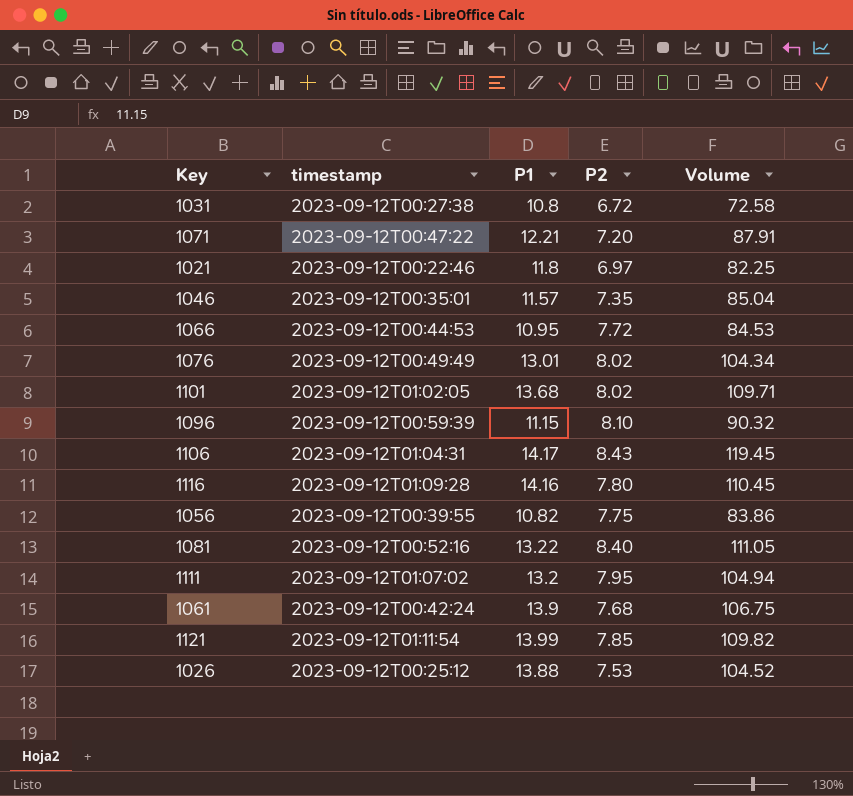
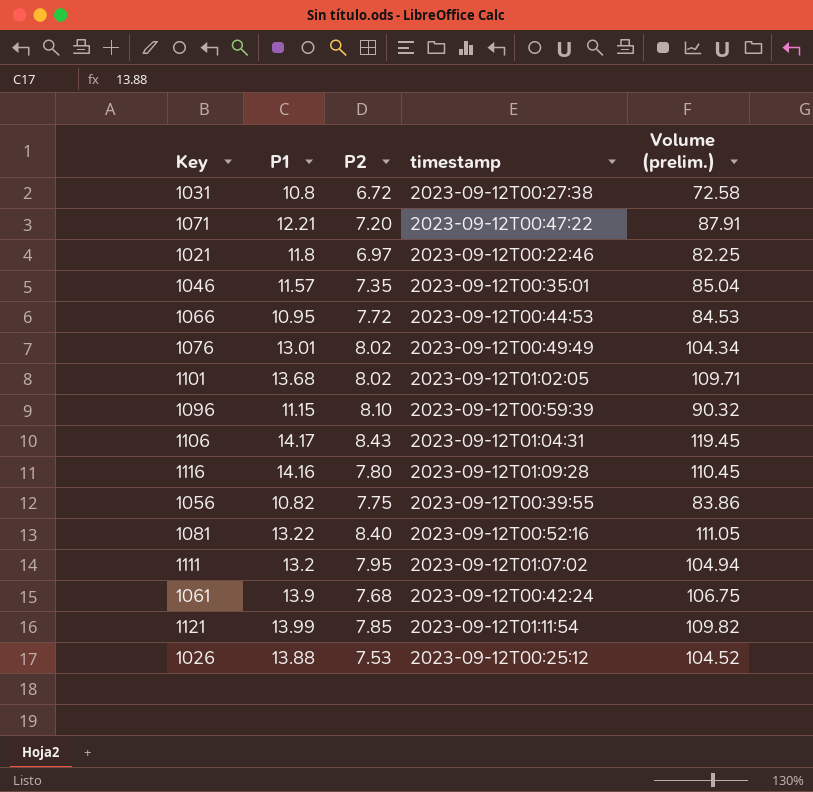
column timestamp | position: 2 -> 4
column name: Volume -> Volume (prelim.)

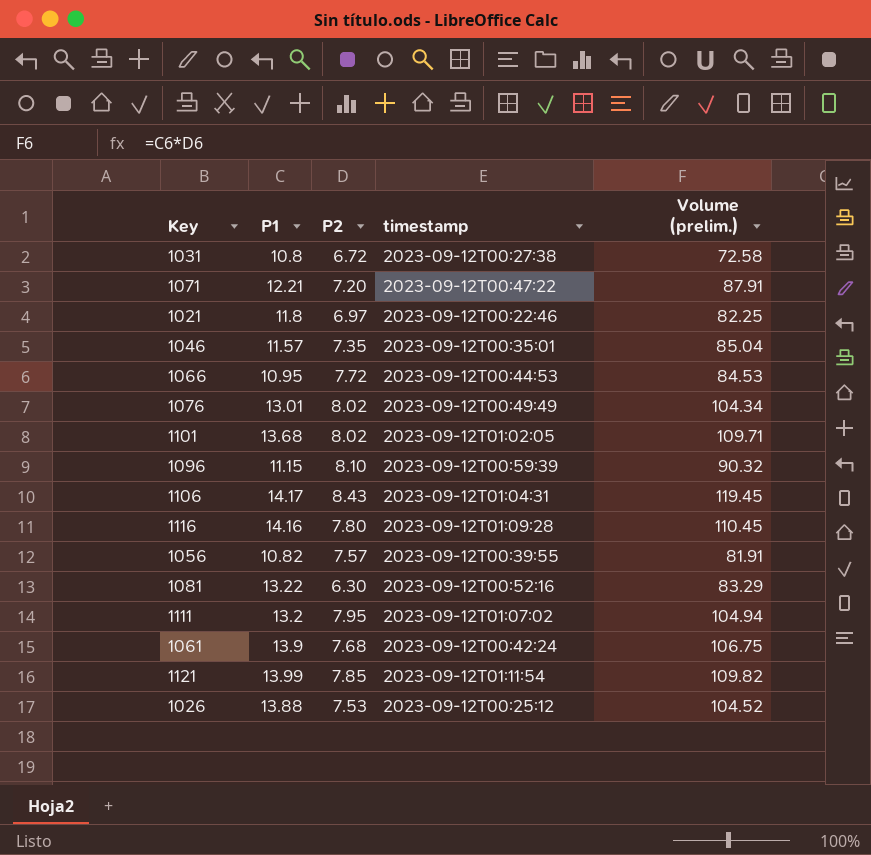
1056 | P2: 7.75 -> 7.57
1056 | Volume (prelim.): 83.86 -> 81.91
1081 | P2: 8.40 -> 6.30
1081 | Volume (prelim.): 111.05 -> 83.29

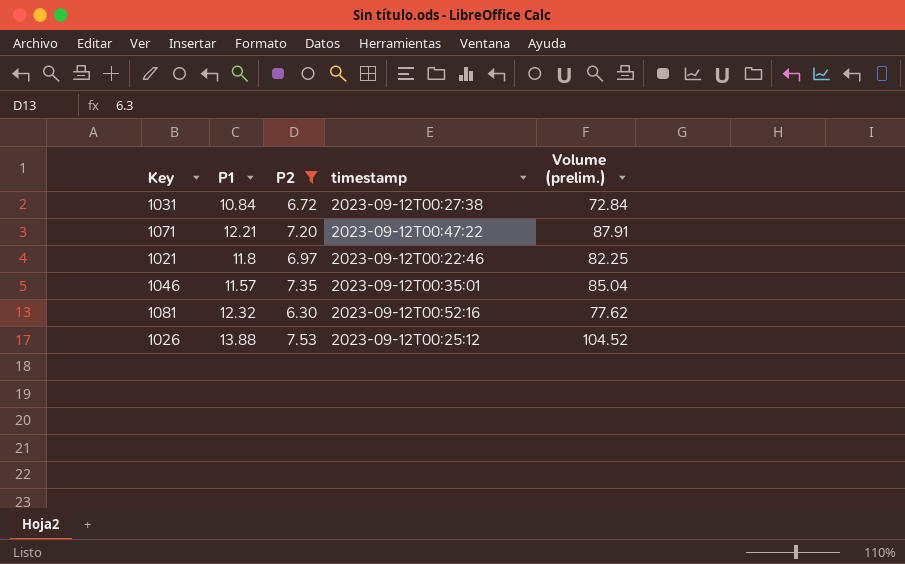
filter: none -> P2 <= 7.53
1031 | P1: 10.8 -> 10.84
1031 | Volume (prelim.): 72.58 -> 72.84
1081 | P1: 13.22 -> 12.32
1081 | Volume (prelim.): 83.29 -> 77.62

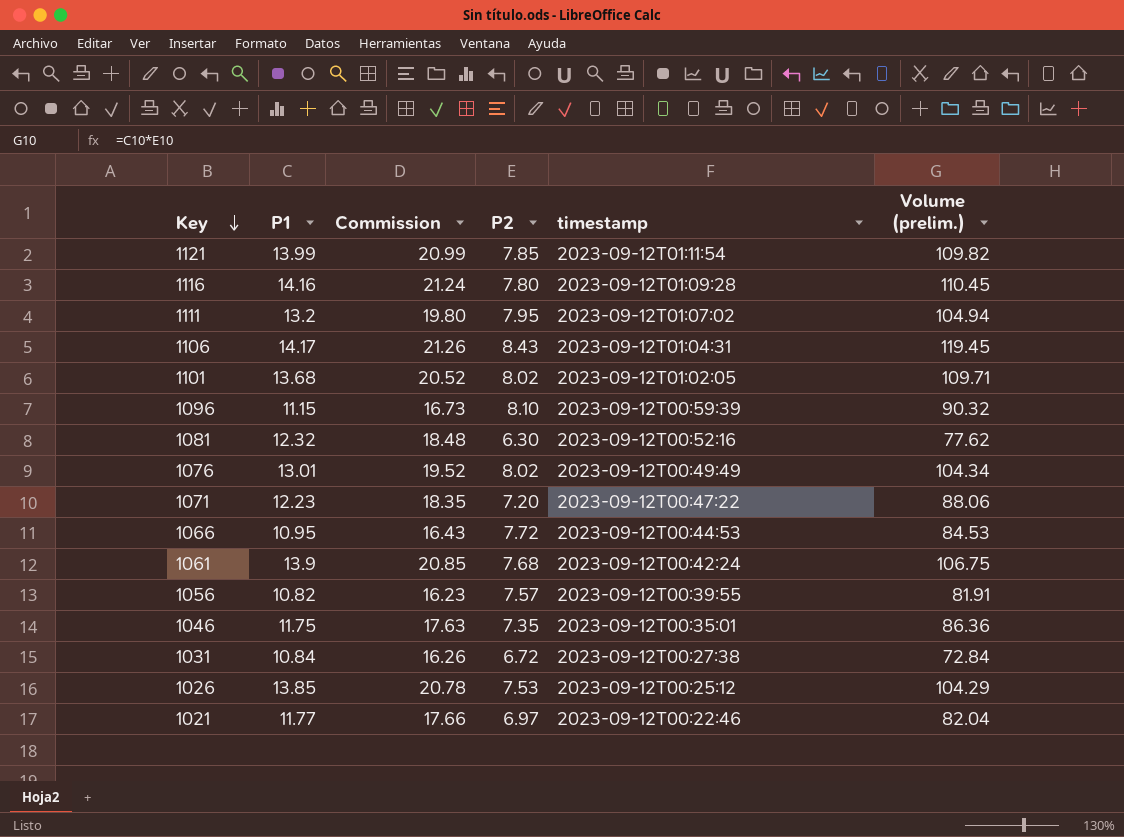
filter: P2 <= 7.53 -> none
row order: none -> Key descending
column Commission | formula: none -> [P1] * 1.5
1071 | P1: 12.21 -> 12.23
1071 | Volume (prelim.): 87.91 -> 88.06
1046 | P1: 11.57 -> 11.75
1046 | Volume (prelim.): 85.04 -> 86.36
1026 | P1: 13.88 -> 13.85
1026 | Volume (prelim.): 104.52 -> 104.29
1021 | P1: 11.8 -> 11.77
1021 | Volume (prelim.): 82.25 -> 82.04

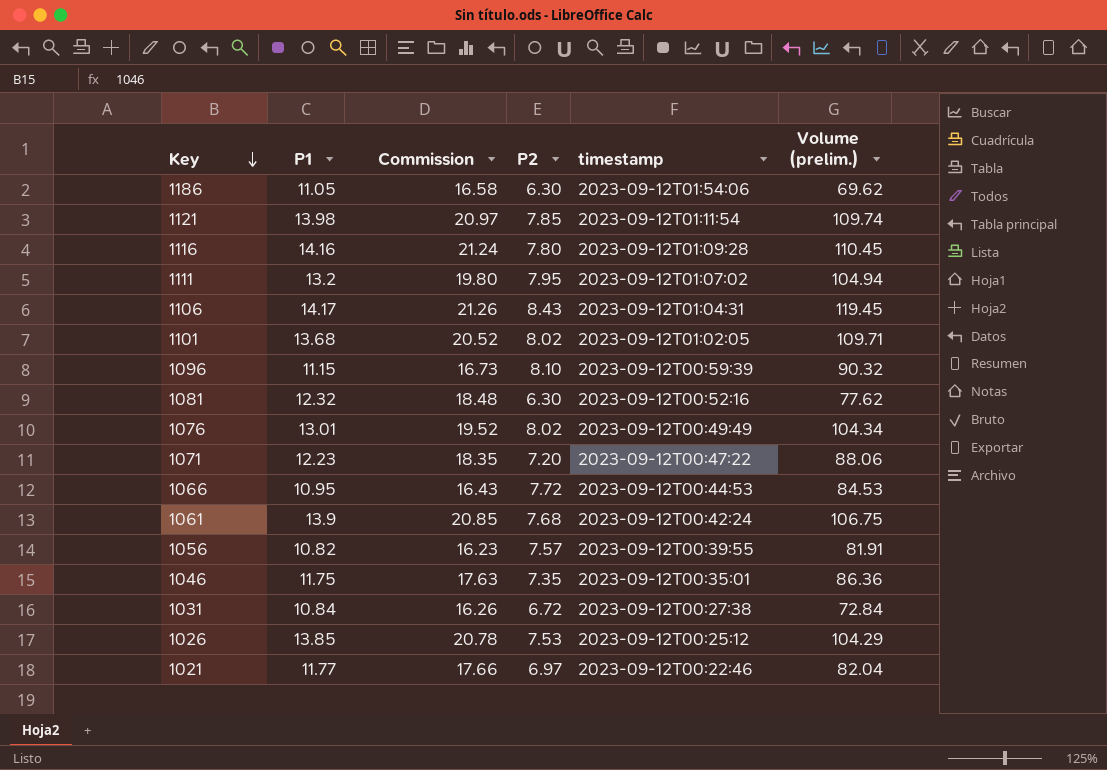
row 1186: none -> 11.05 | 16.58 | 6.30 | 2023-09-12T01:54:06 | 69.62
1121 | P1: 13.99 -> 13.98
1121 | Commission: 20.99 -> 20.97
1121 | Volume (prelim.): 109.82 -> 109.74

